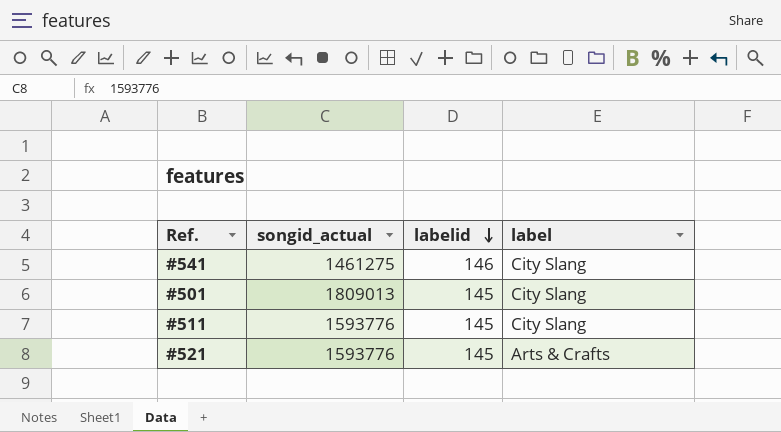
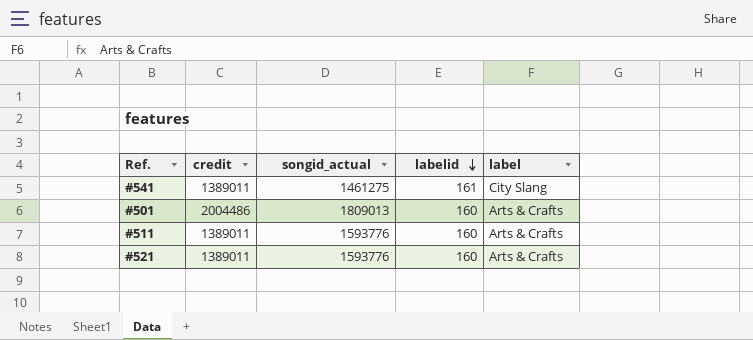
column credit | position: none -> 2
#541 | labelid: 146 -> 161
#501 | labelid: 145 -> 160
#501 | label: City Slang -> Arts & Crafts
#511 | labelid: 145 -> 160
#511 | label: City Slang -> Arts & Crafts
#521 | labelid: 145 -> 160

